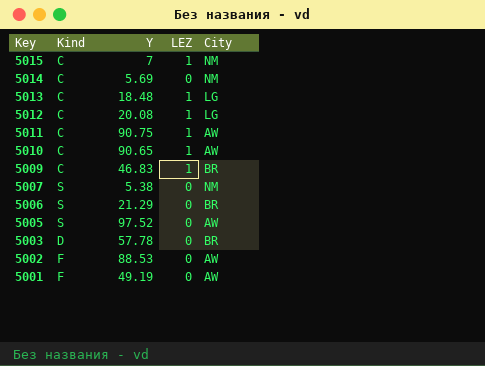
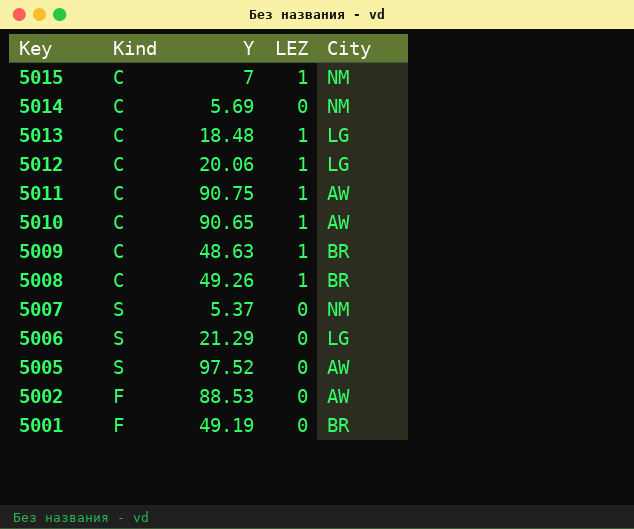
row 5003: D | 57.78 | 0 | BR -> none
5012 | Y: 20.08 -> 20.06
5009 | Y: 46.83 -> 48.63
row 5008: none -> C | 49.26 | 1 | BR
5007 | Y: 5.38 -> 5.37
5006 | City: BR -> LG
5001 | City: AW -> BR

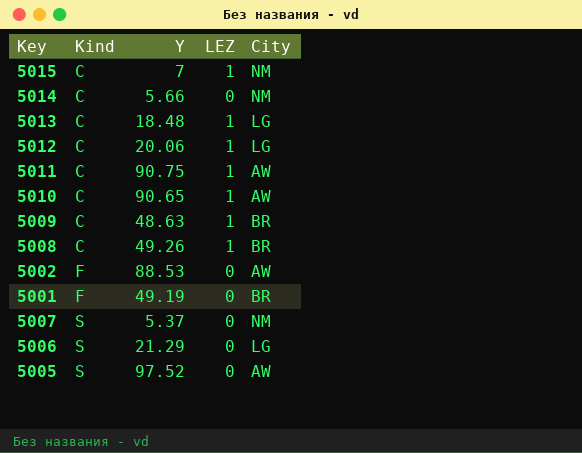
row order: Key descending -> Kind ascending
5014 | Y: 5.69 -> 5.66

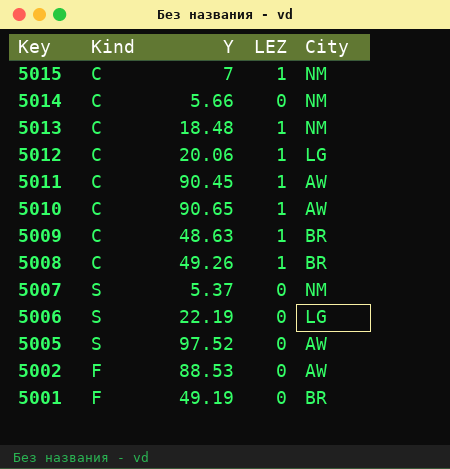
row order: Kind ascending -> Key descending
5013 | City: LG -> NM
5011 | Y: 90.75 -> 90.45
5006 | Y: 21.29 -> 22.19

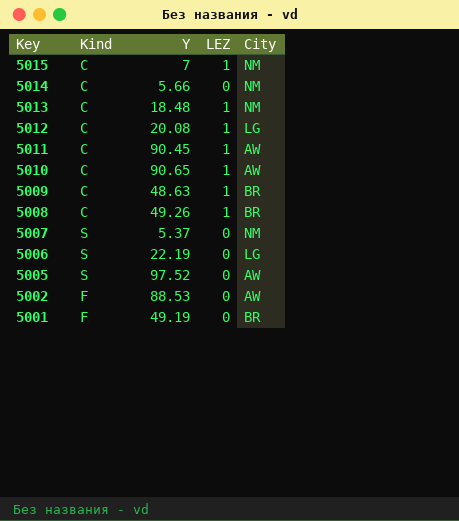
5012 | Y: 20.06 -> 20.08

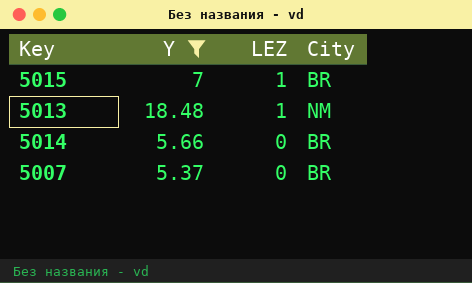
filter: none -> Y <= 18.48
row order: Key descending -> LEZ descending
column Kind | position: 2 -> none
5015 | City: NM -> BR
5014 | City: NM -> BR
5007 | City: NM -> BR

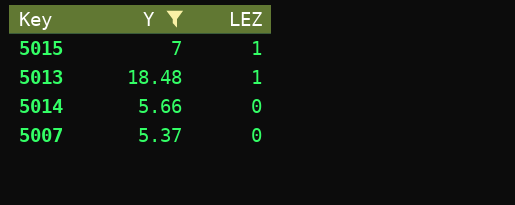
column City | position: 4 -> none

